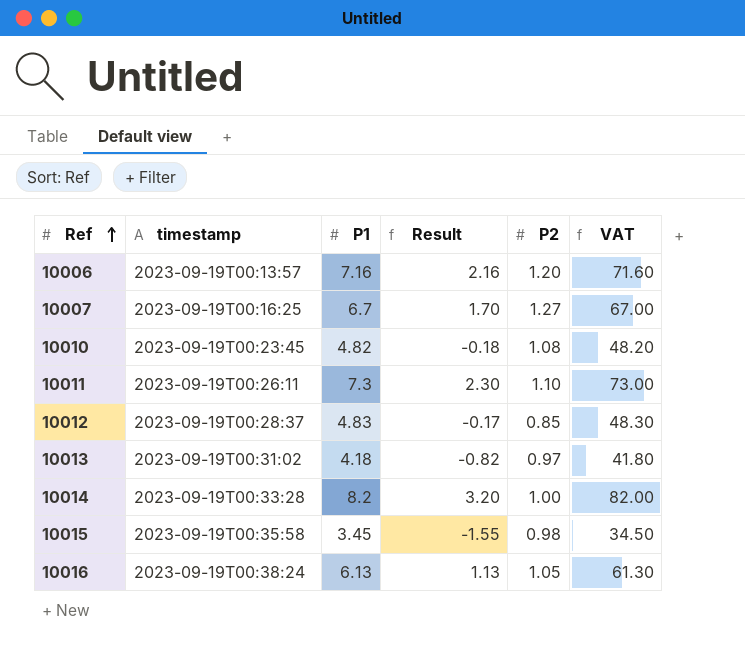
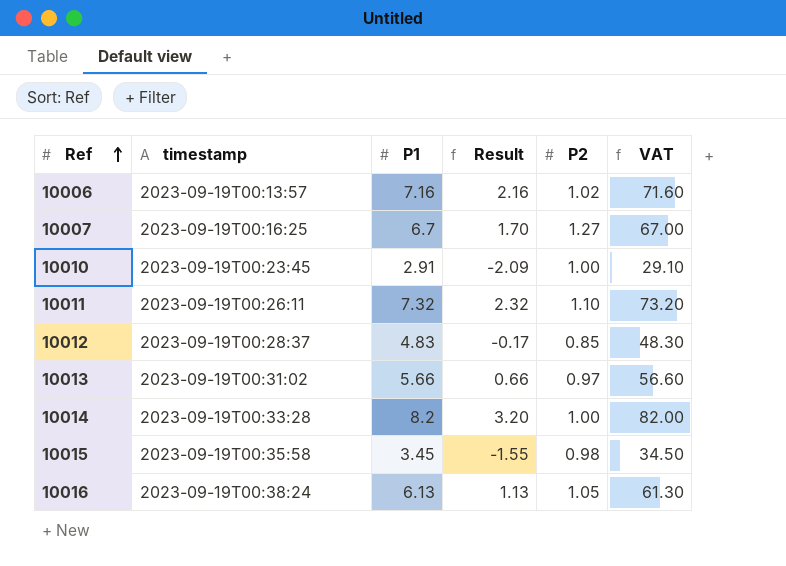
10006 | P2: 1.20 -> 1.02
10010 | P1: 4.82 -> 2.91
10010 | Result: -0.18 -> -2.09
10010 | P2: 1.08 -> 1.00
10010 | VAT: 48.20 -> 29.10
10011 | P1: 7.3 -> 7.32
10011 | Result: 2.30 -> 2.32
10011 | VAT: 73.00 -> 73.20
10013 | P1: 4.18 -> 5.66
10013 | Result: -0.82 -> 0.66
10013 | VAT: 41.80 -> 56.60

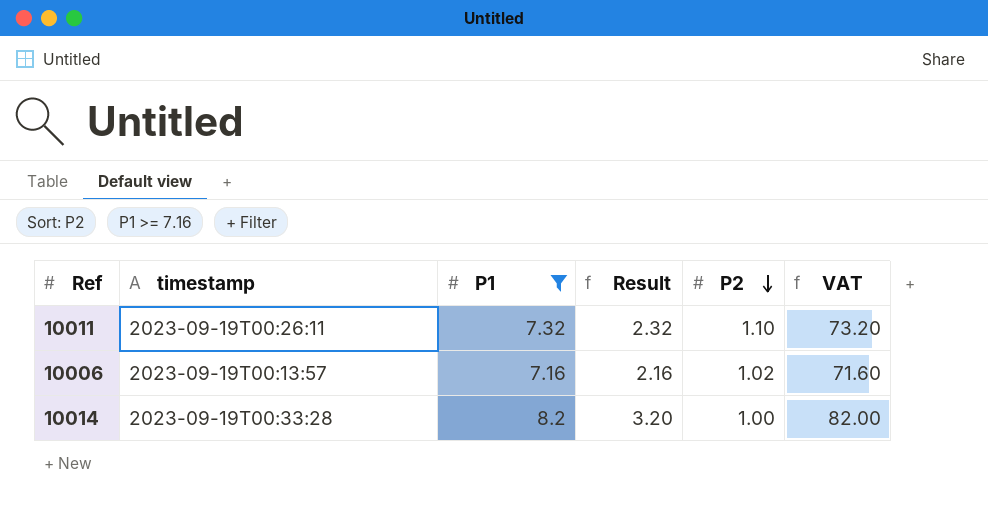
filter: none -> P1 >= 7.16
row order: Ref ascending -> P2 descending

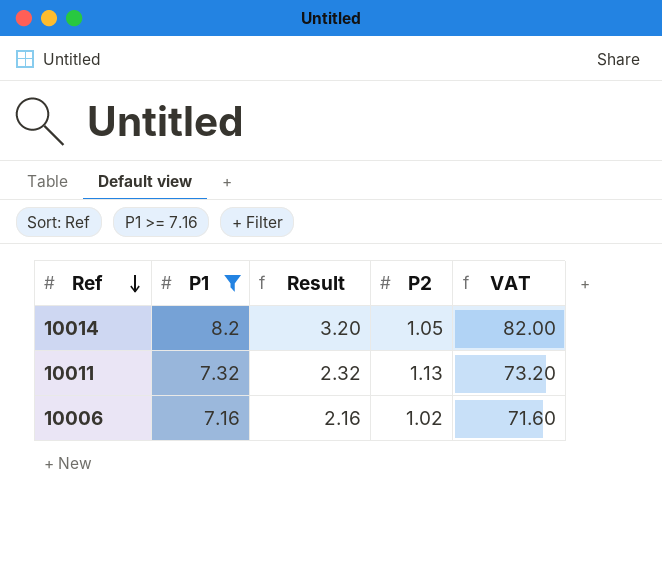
row order: P2 descending -> Ref descending
column timestamp | position: 2 -> none
10014 | P2: 1.00 -> 1.05
10011 | P2: 1.10 -> 1.13

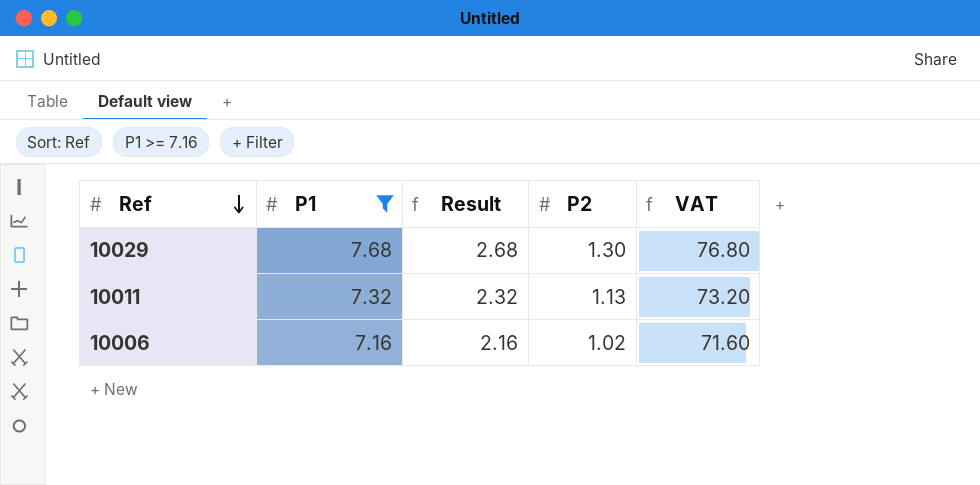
row 10014: 8.2 | 3.20 | 1.05 | 82.00 -> none
row 10029: none -> 7.68 | 2.68 | 1.30 | 76.80

